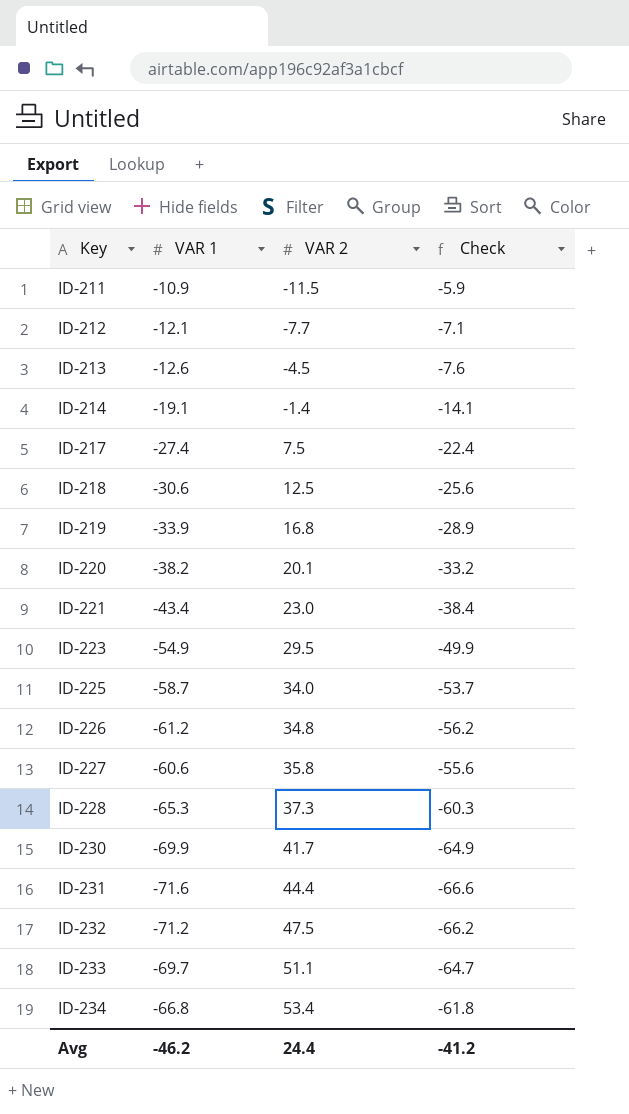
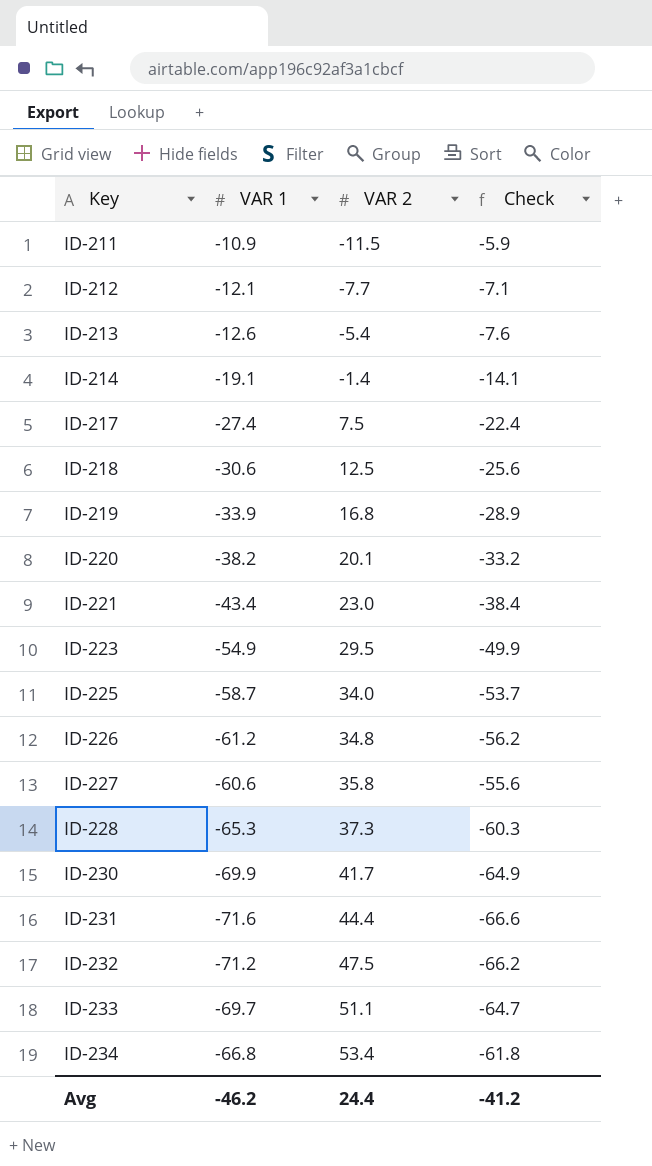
ID-213 | VAR 2: -4.5 -> -5.4

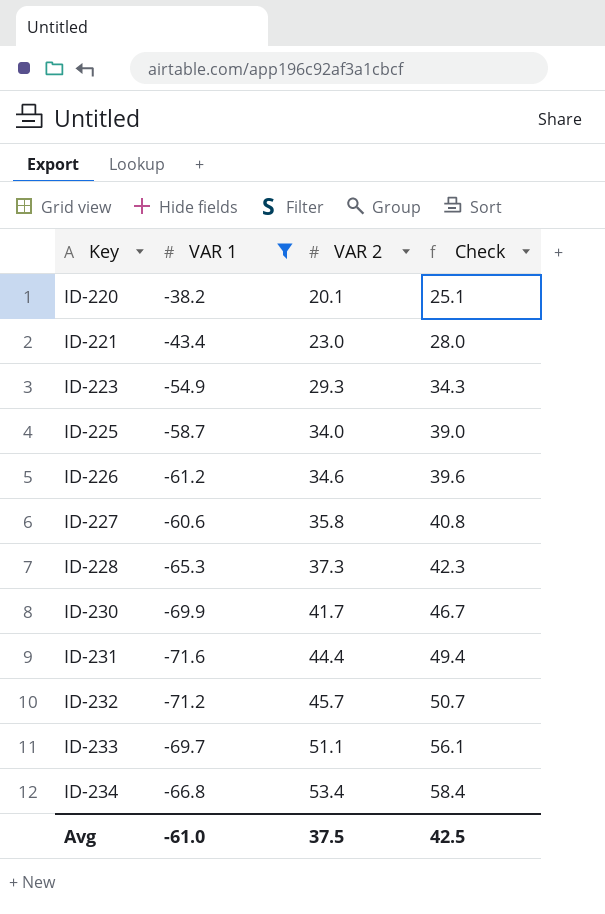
filter: none -> VAR 1 <= -38.2
column Check | formula: [VAR 1] + 5 -> [VAR 2] + 5
ID-223 | VAR 2: 29.5 -> 29.3
ID-226 | VAR 2: 34.8 -> 34.6
ID-232 | VAR 2: 47.5 -> 45.7
Avg | VAR 1: -46.2 -> -61.0
Avg | VAR 2: 24.4 -> 37.5
Avg | Check: -41.2 -> 42.5

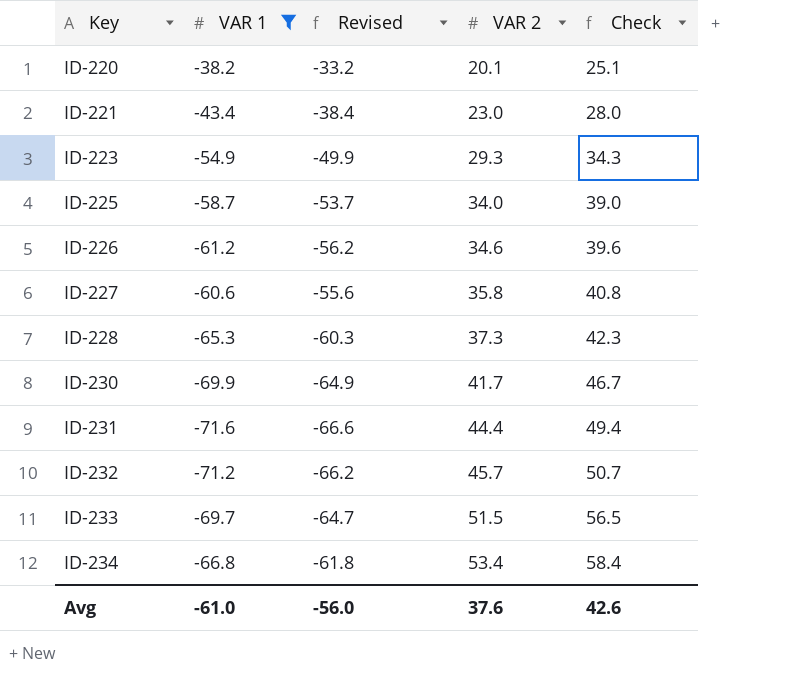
column Revised | formula: none -> [VAR 1] + 5
ID-233 | VAR 2: 51.1 -> 51.5
ID-233 | Check: 56.1 -> 56.5
Avg | VAR 2: 37.5 -> 37.6
Avg | Check: 42.5 -> 42.6

